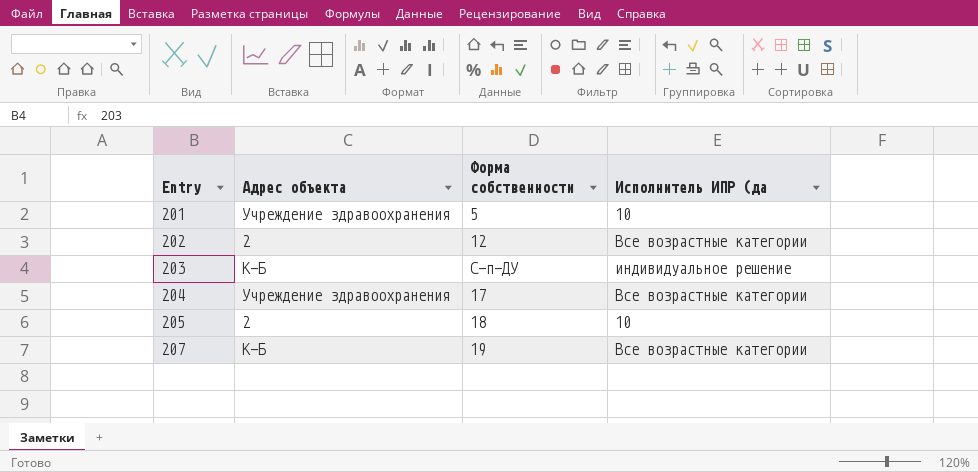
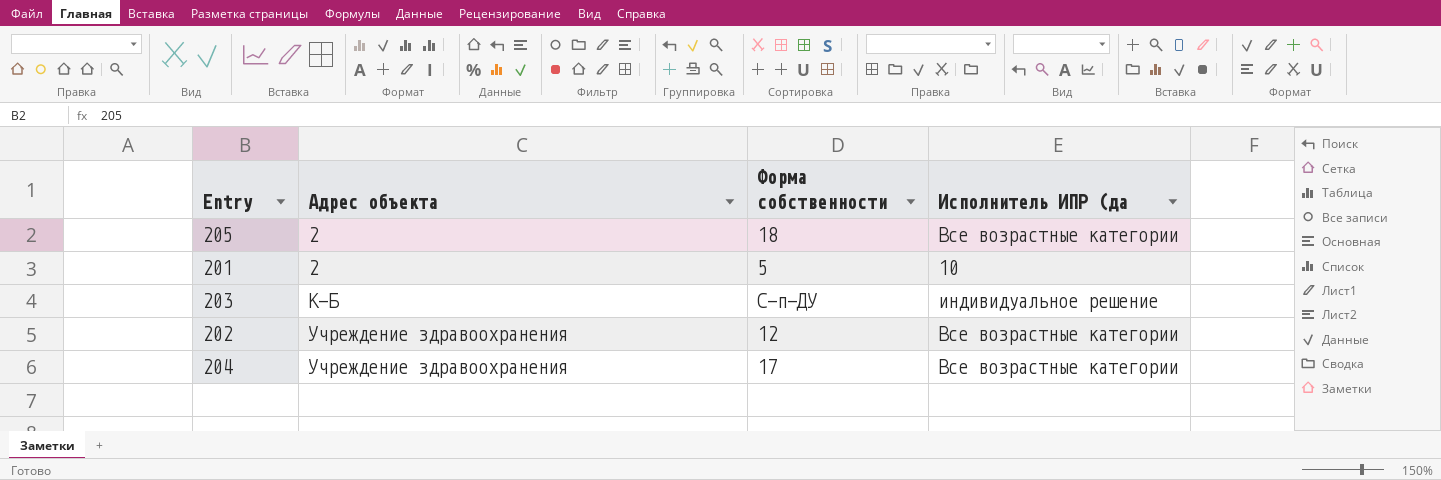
row order: Entry ascending -> Адрес объекта ascending
row 207: К-Б | 19 | Все возрастные категории -> none
205 | Исполнитель ИПР (да: 10 -> Все возрастные категории
201 | Адрес объекта: Учреждение здравоохранения -> 2
202 | Адрес объекта: 2 -> Учреждение здравоохранения

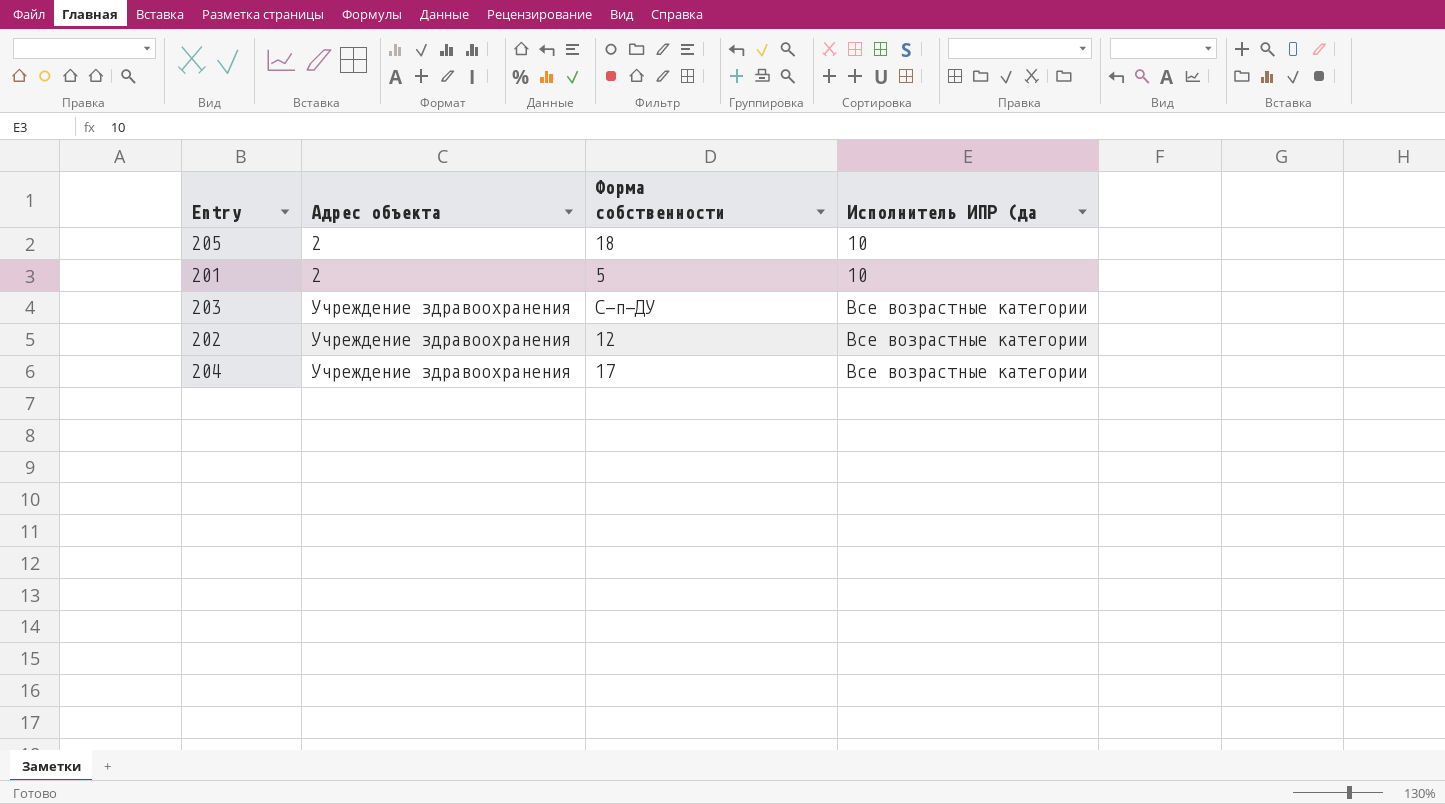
205 | Исполнитель ИПР (да: Все возрастные категории -> 10
203 | Адрес объекта: К-Б -> Учреждение здравоохранения
203 | Исполнитель ИПР (да: индивидуальное решение -> Все возрастные категории

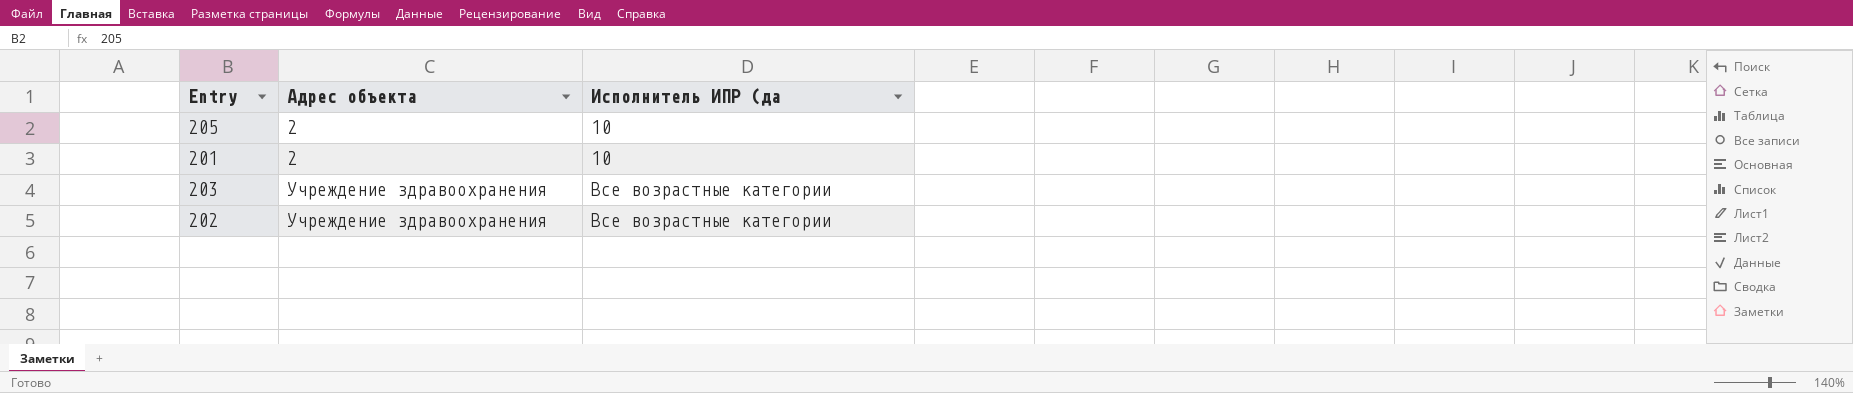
column Форма собственности | position: 3 -> none
row 204: Учреждение здравоохранения | 17 | Все возрастные категории -> none

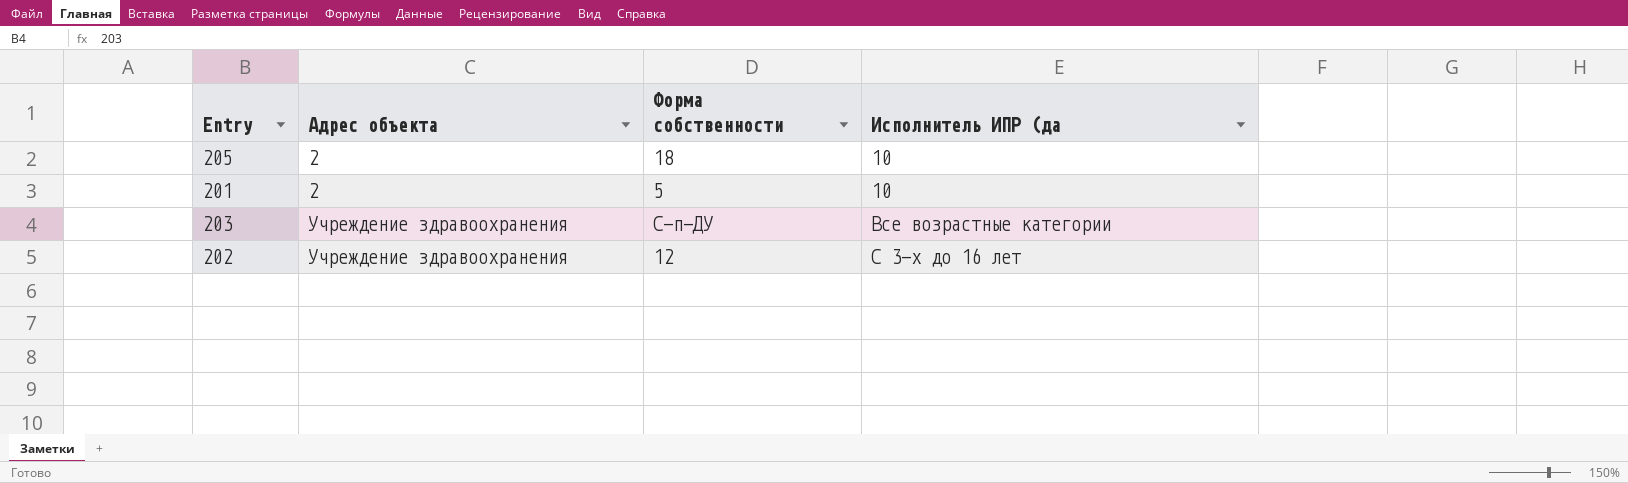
column Форма собственности | position: none -> 3
202 | Исполнитель ИПР (да: Все возрастные категории -> С 3-х до 16 лет

